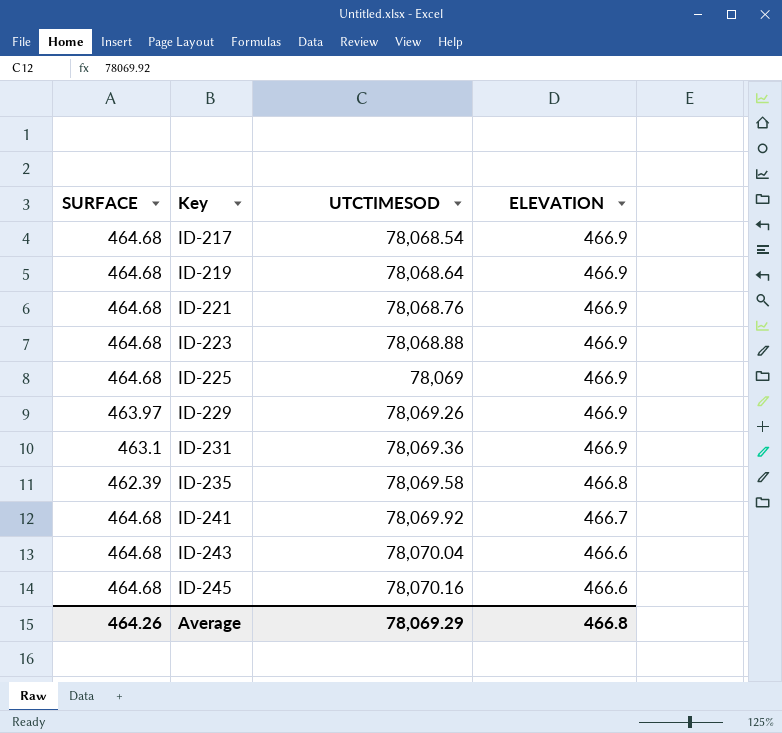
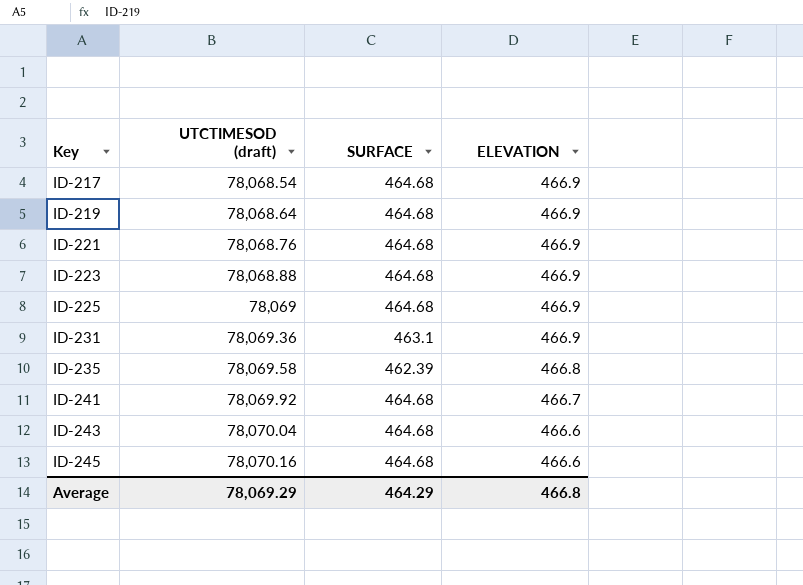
column name: UTCTIMESOD -> UTCTIMESOD (draft)
column SURFACE | position: 1 -> 3
row ID-229: 463.97 | 78,069.26 | 466.9 -> none
Average | SURFACE: 464.26 -> 464.29

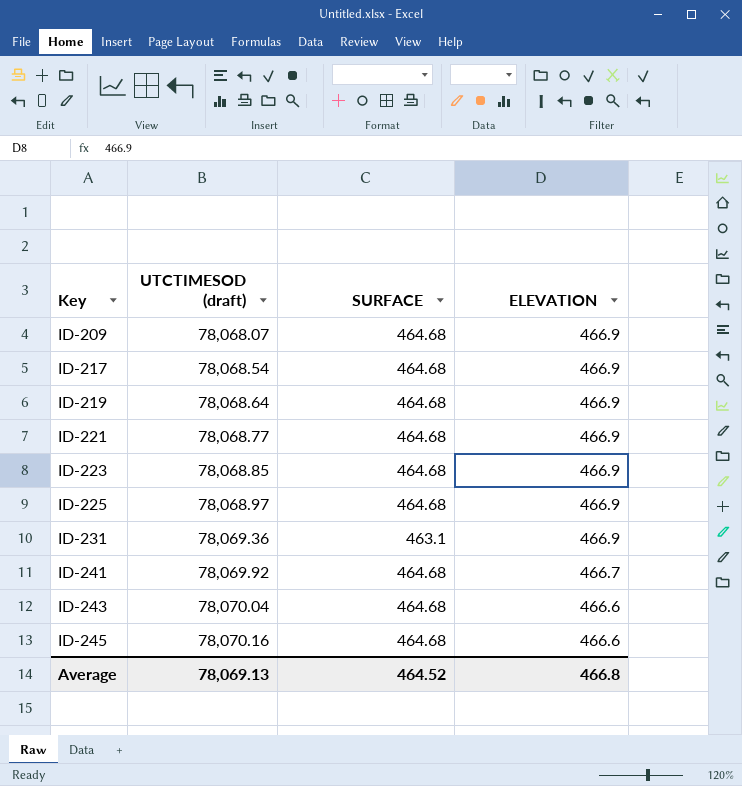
row ID-235: 78,069.58 | 462.39 | 466.8 -> none
row ID-209: none -> 78,068.07 | 464.68 | 466.9
ID-221 | UTCTIMESOD (draft): 78,068.76 -> 78,068.77
ID-223 | UTCTIMESOD (draft): 78,068.88 -> 78,068.85
ID-225 | UTCTIMESOD (draft): 78,069 -> 78,068.97
Average | UTCTIMESOD (draft): 78,069.29 -> 78,069.13
Average | SURFACE: 464.29 -> 464.52

